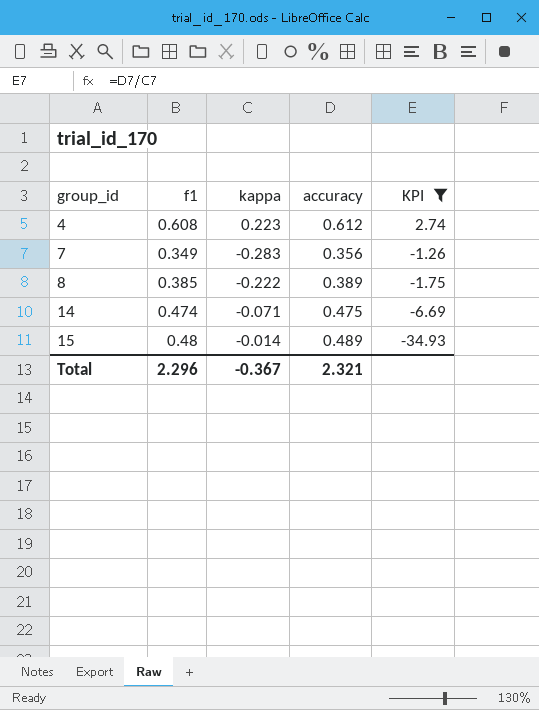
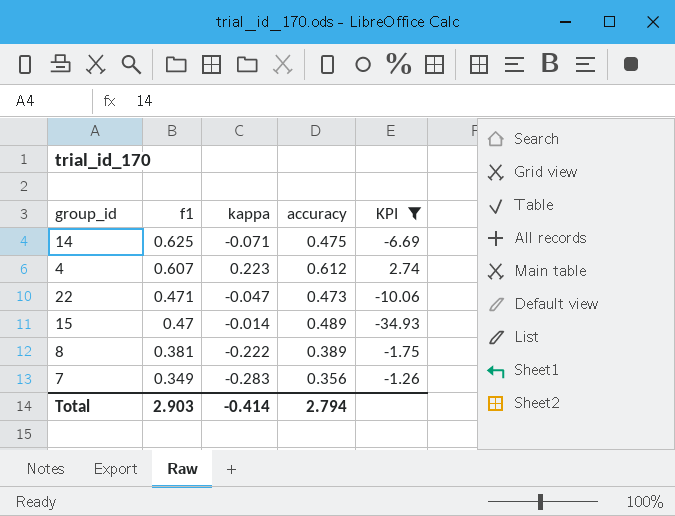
row order: group_id ascending -> f1 descending
14 | f1: 0.474 -> 0.625
4 | f1: 0.608 -> 0.607
row 22: none -> 0.471 | -0.047 | 0.473 | -10.06
15 | f1: 0.48 -> 0.47
8 | f1: 0.385 -> 0.381
Total | f1: 2.296 -> 2.903
Total | kappa: -0.367 -> -0.414
Total | accuracy: 2.321 -> 2.794

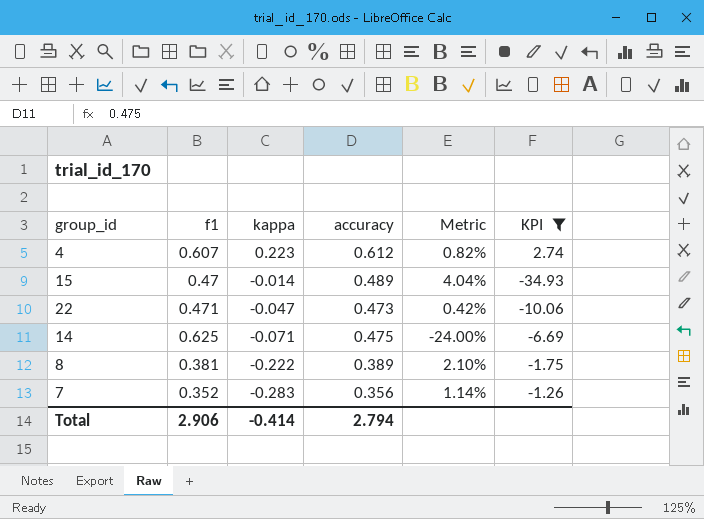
row order: f1 descending -> kappa descending
column Metric | formula: none -> ([accuracy] - [f1]) / [f1]
7 | f1: 0.349 -> 0.352
Total | f1: 2.903 -> 2.906

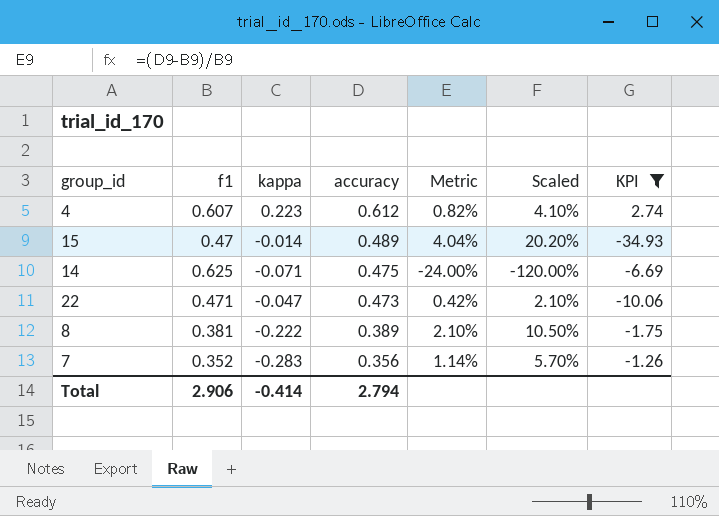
row order: kappa descending -> accuracy descending
column Scaled | formula: none -> [Metric] * 5

